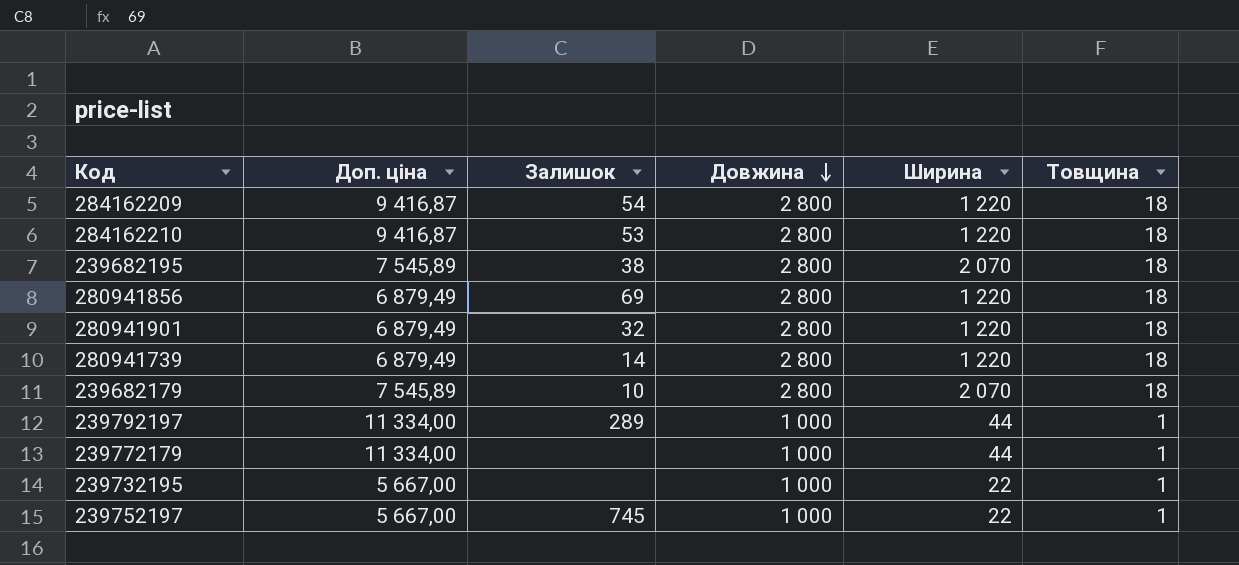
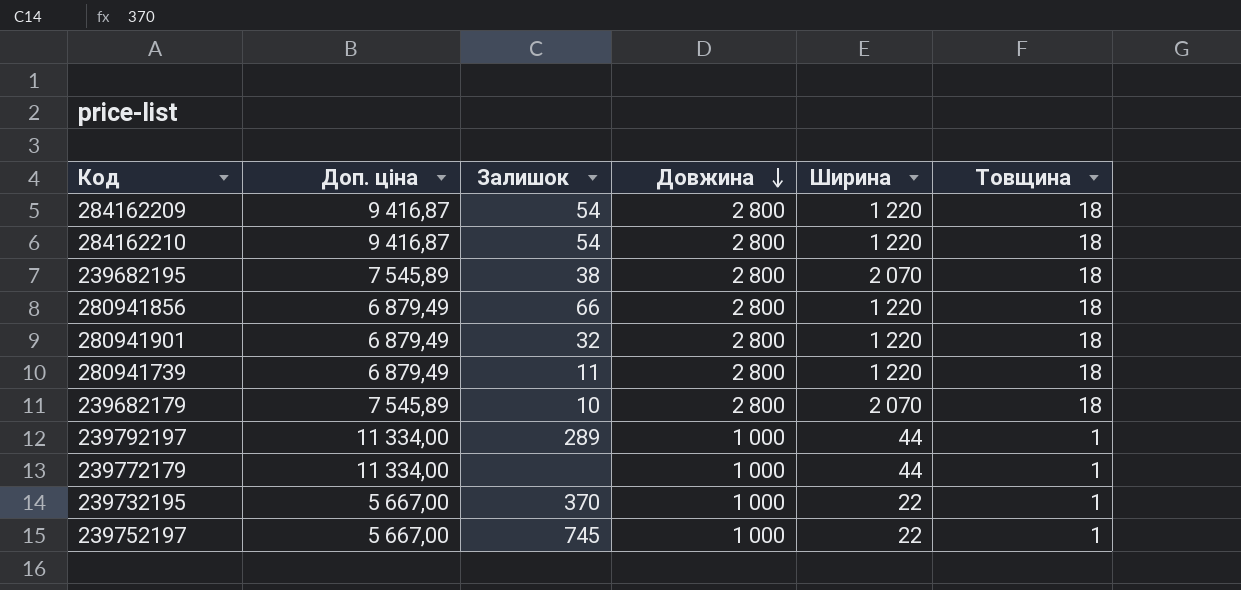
284162210 | Залишок: 53 -> 54
280941856 | Залишок: 69 -> 66
280941739 | Залишок: 14 -> 11
239732195 | Залишок: none -> 370

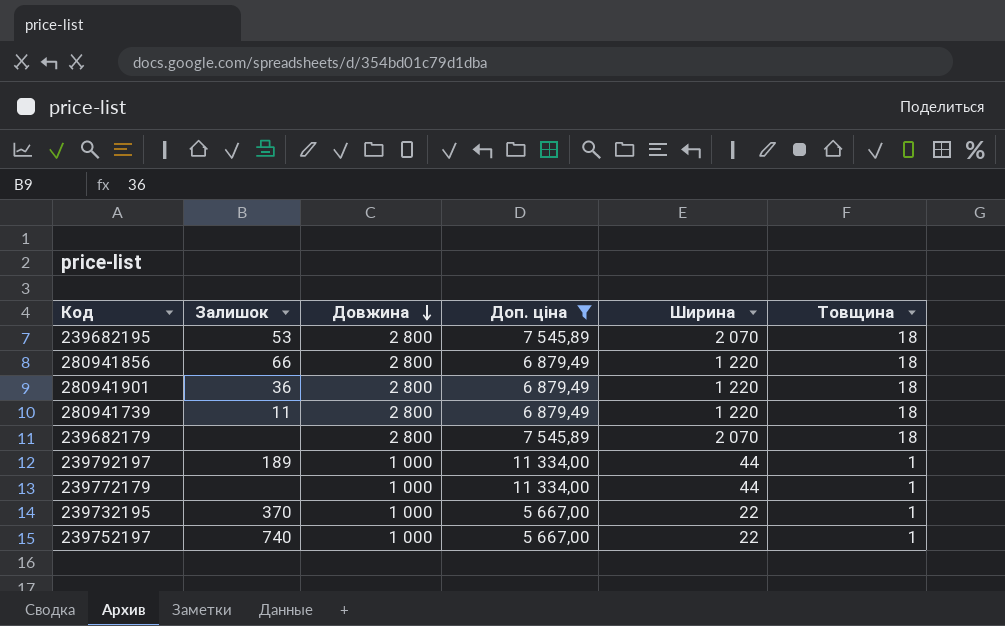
filter: none -> Доп. ціна != 9 416,87
column Доп. ціна | position: 2 -> 4
239682195 | Залишок: 38 -> 53
280941901 | Залишок: 32 -> 36
239682179 | Залишок: 10 -> none
239792197 | Залишок: 289 -> 189
239752197 | Залишок: 745 -> 740

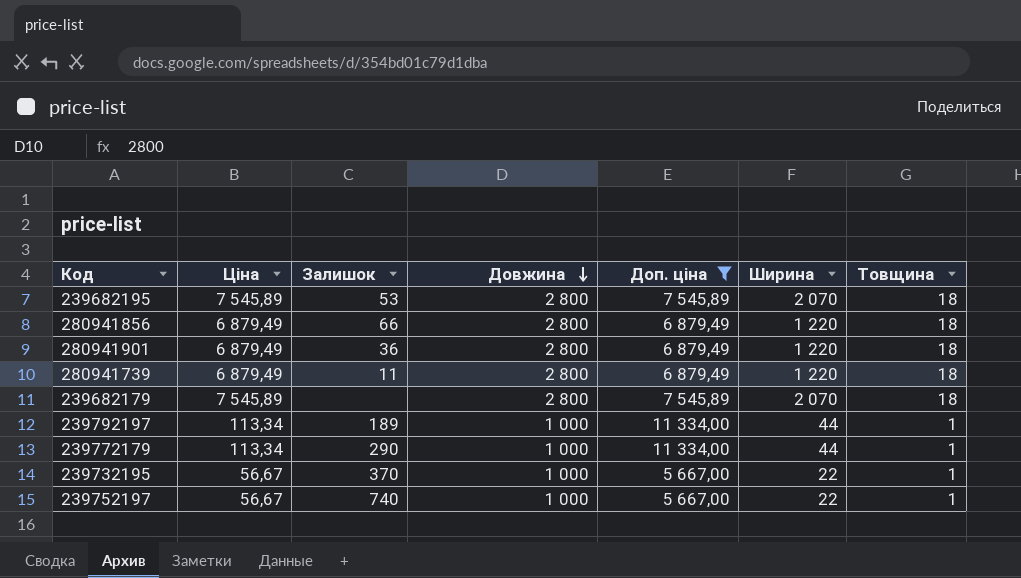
column Ціна | position: none -> 2
239772179 | Залишок: none -> 290

